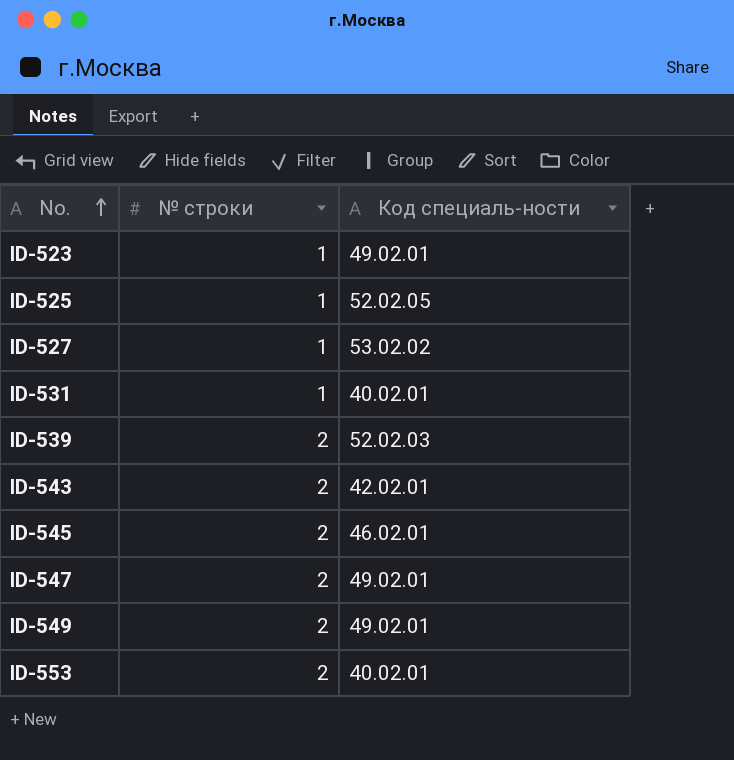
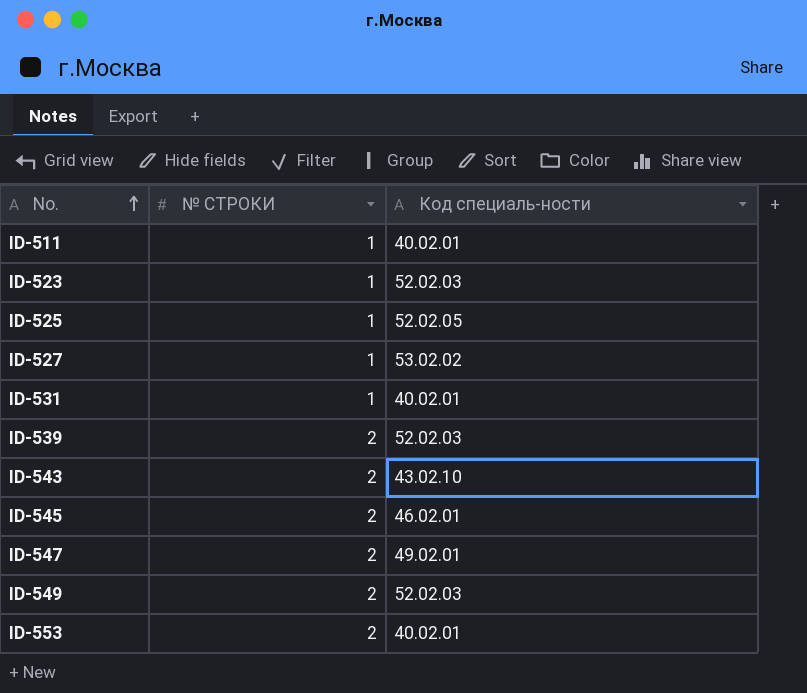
column name: № строки -> № СТРОКИ
row ID-511: none -> 1 | 40.02.01
ID-523 | Код специаль-ности: 49.02.01 -> 52.02.03
ID-543 | Код специаль-ности: 42.02.01 -> 43.02.10
ID-549 | Код специаль-ности: 49.02.01 -> 52.02.03

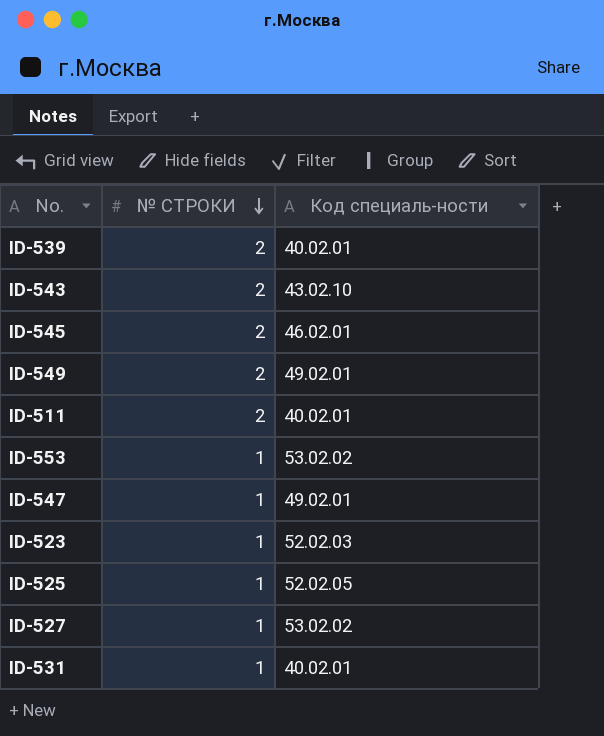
row order: No. ascending -> № СТРОКИ descending
ID-539 | Код специаль-ности: 52.02.03 -> 40.02.01
ID-549 | Код специаль-ности: 52.02.03 -> 49.02.01
ID-511 | № СТРОКИ: 1 -> 2
ID-553 | № СТРОКИ: 2 -> 1
ID-553 | Код специаль-ности: 40.02.01 -> 53.02.02
ID-547 | № СТРОКИ: 2 -> 1

